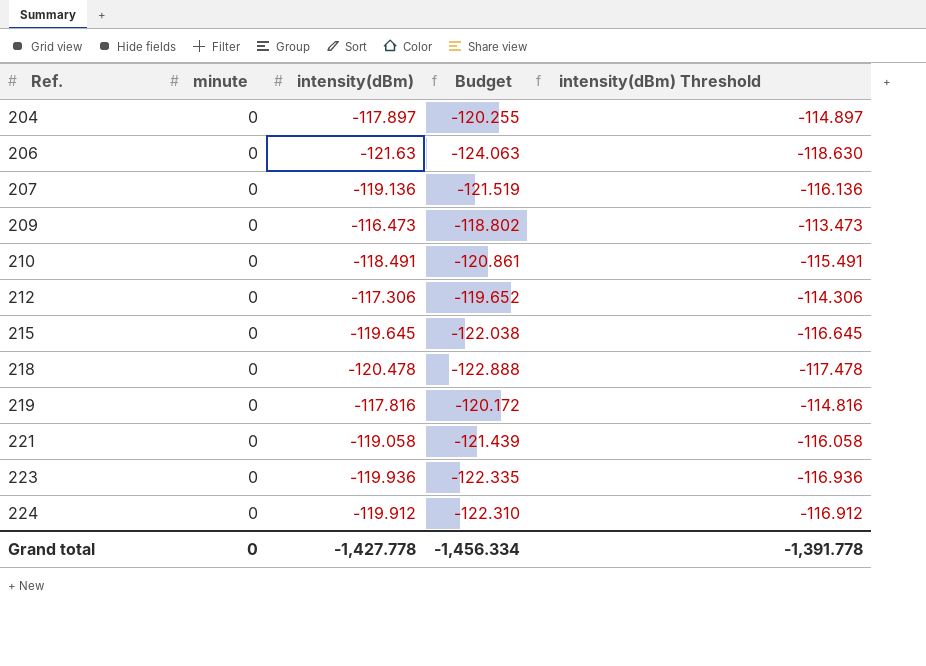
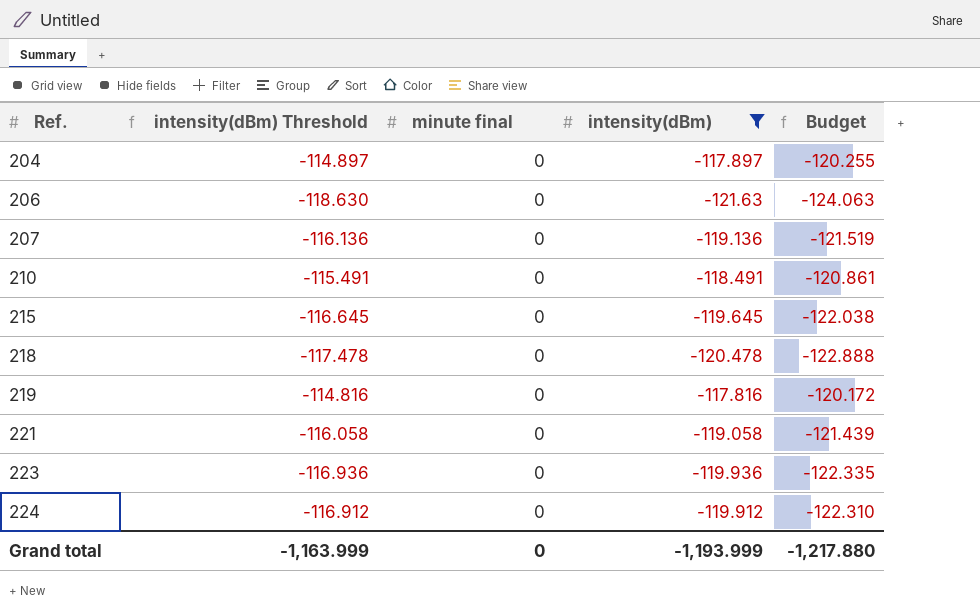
filter: none -> intensity(dBm) <= -117.816
column intensity(dBm) Threshold | position: 5 -> 2
column name: minute -> minute final
Grand total | intensity(dBm) Threshold: -1,391.778 -> -1,163.999
Grand total | intensity(dBm): -1,427.778 -> -1,193.999
Grand total | Budget: -1,456.334 -> -1,217.880

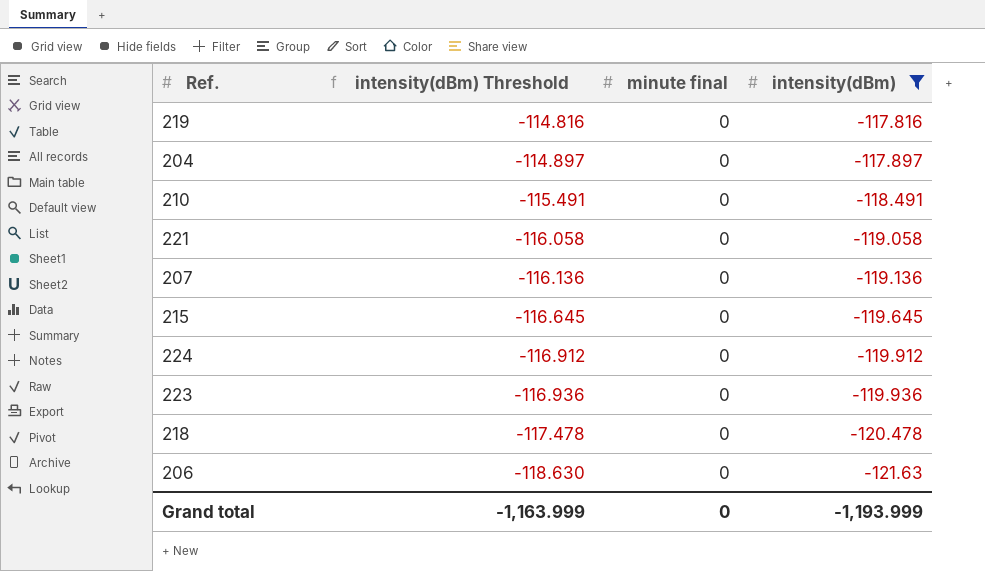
row order: Ref. ascending -> intensity(dBm) Threshold descending
column Budget | formula: [intensity(dBm)] * 1.02 -> none

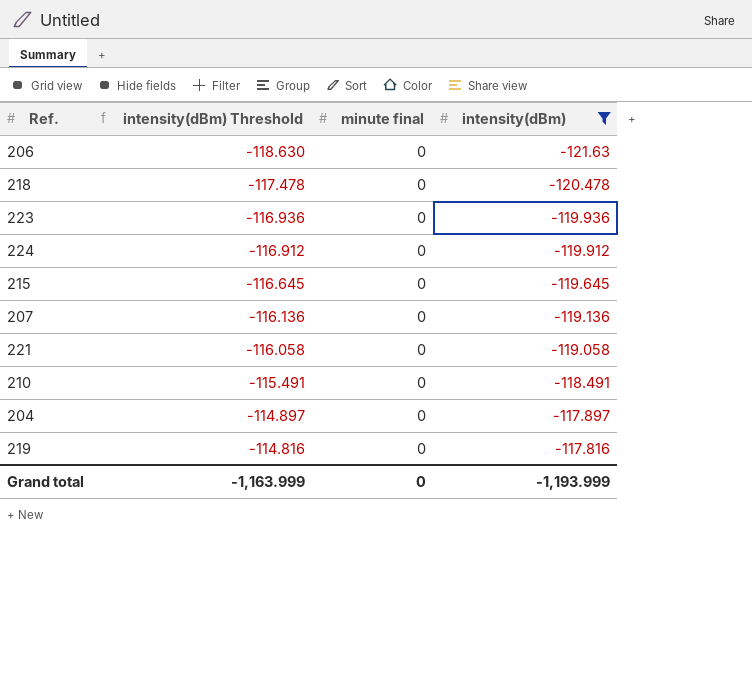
row order: intensity(dBm) Threshold descending -> intensity(dBm) Threshold ascending

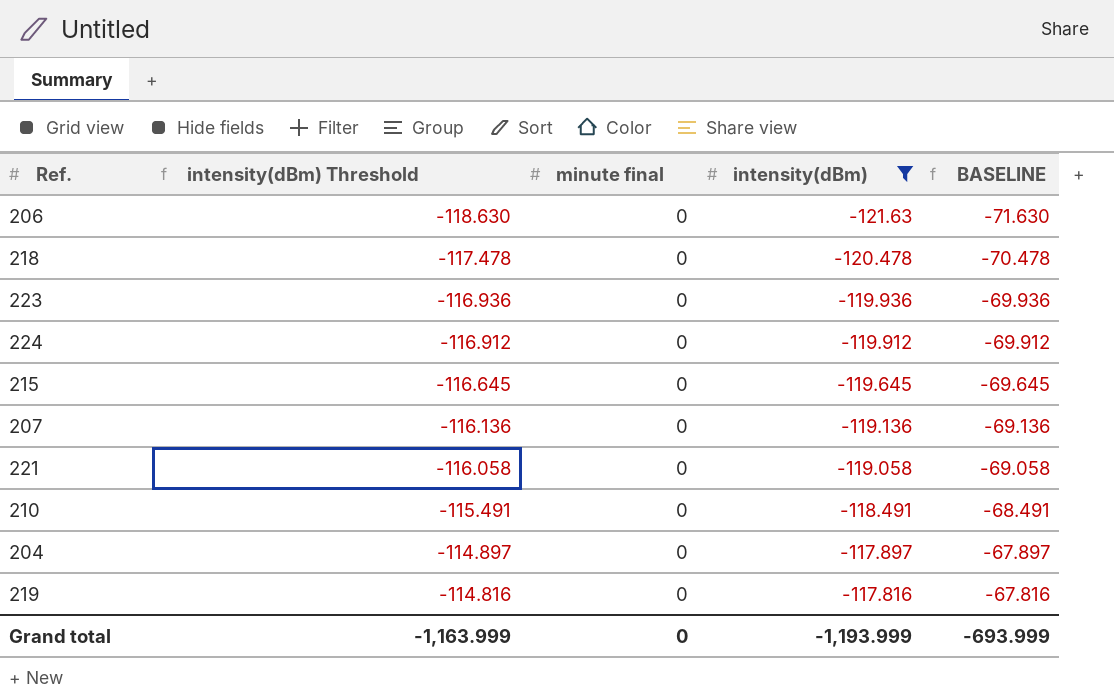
column BASELINE | formula: none -> [intensity(dBm)] + 50

